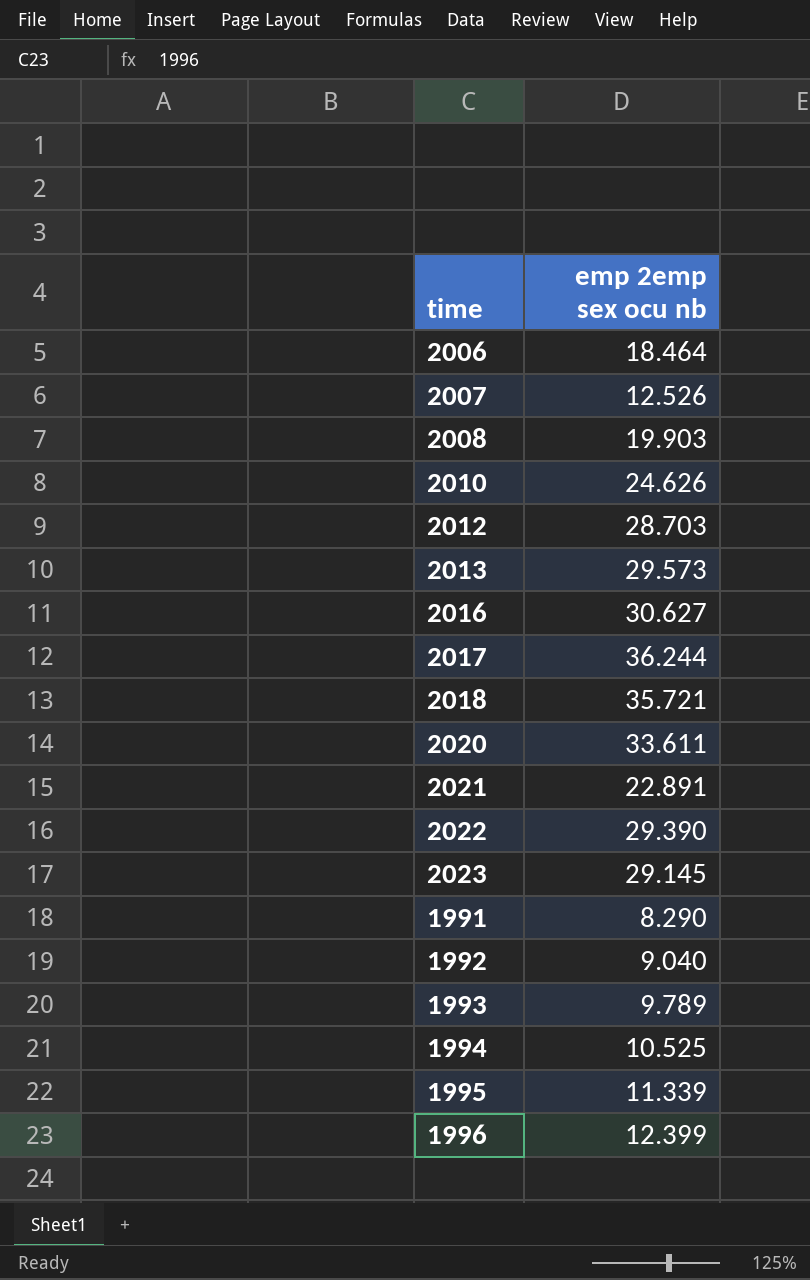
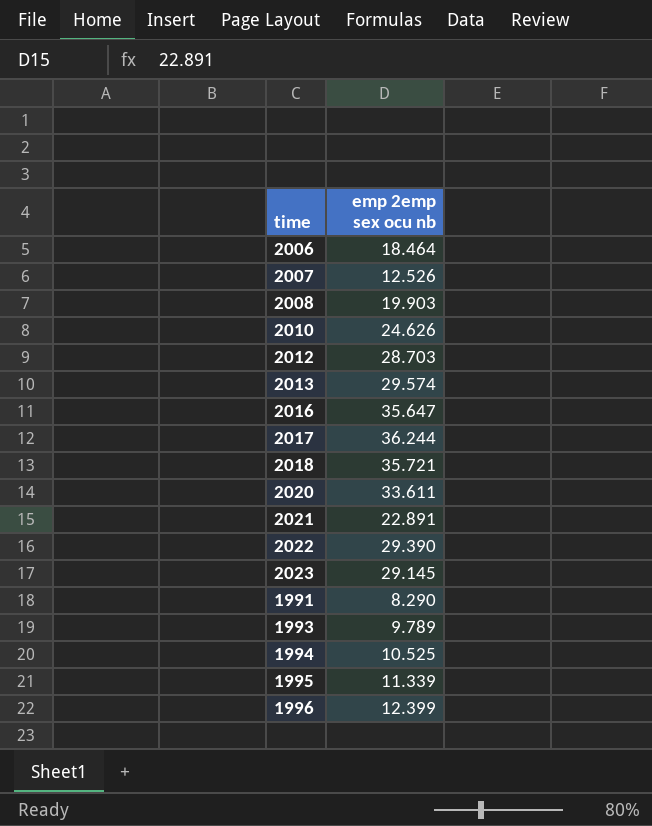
row 1992: 9.040 -> none
2013 | emp 2emp sex ocu nb: 29.573 -> 29.574
2016 | emp 2emp sex ocu nb: 30.627 -> 35.647

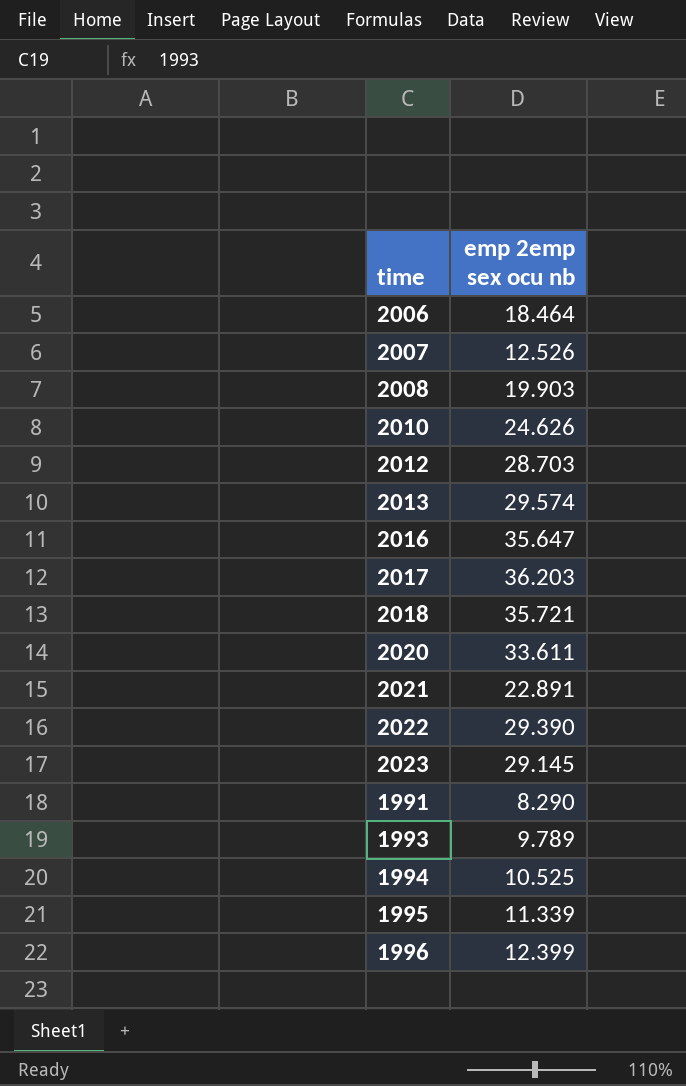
2017 | emp 2emp sex ocu nb: 36.244 -> 36.203

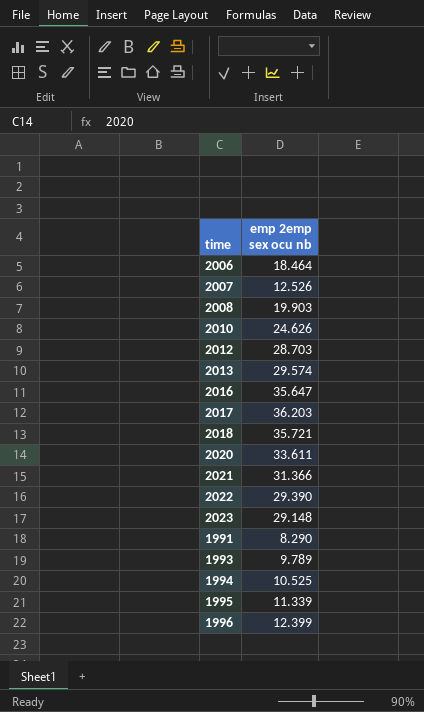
2021 | emp 2emp sex ocu nb: 22.891 -> 31.366
2023 | emp 2emp sex ocu nb: 29.145 -> 29.148

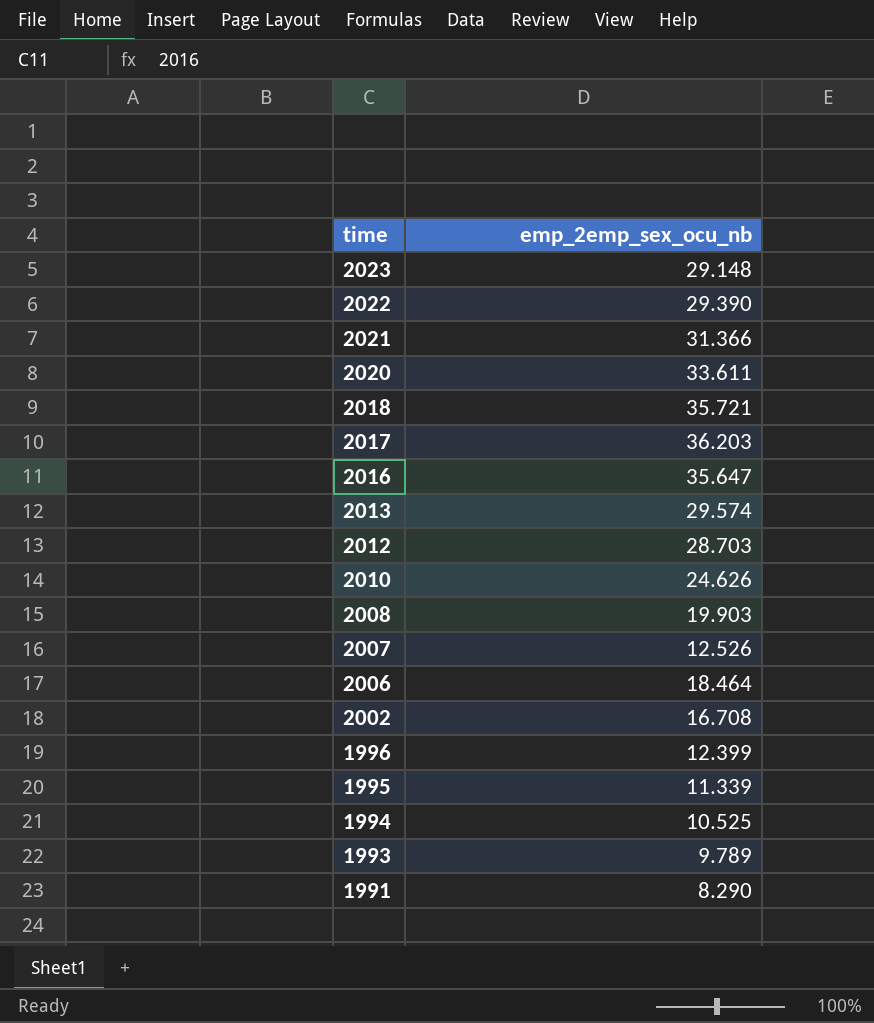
row order: none -> time descending
column name: emp 2emp sex ocu nb -> emp_2emp_sex_ocu_nb
row 2002: none -> 16.708

